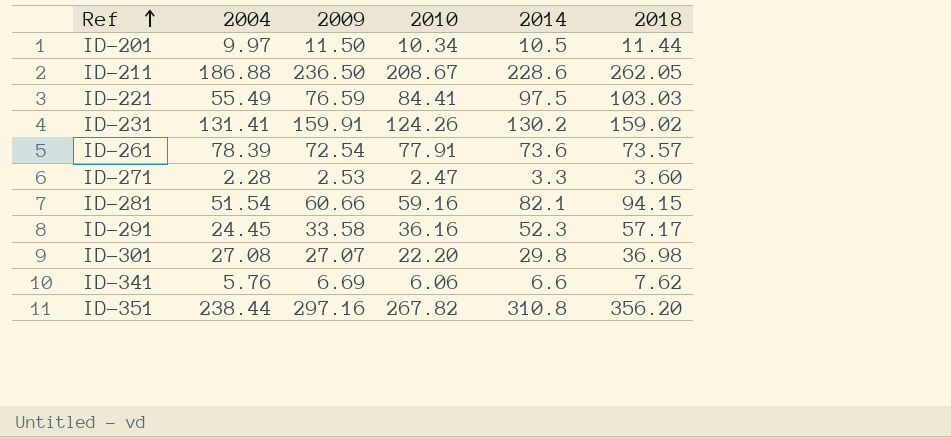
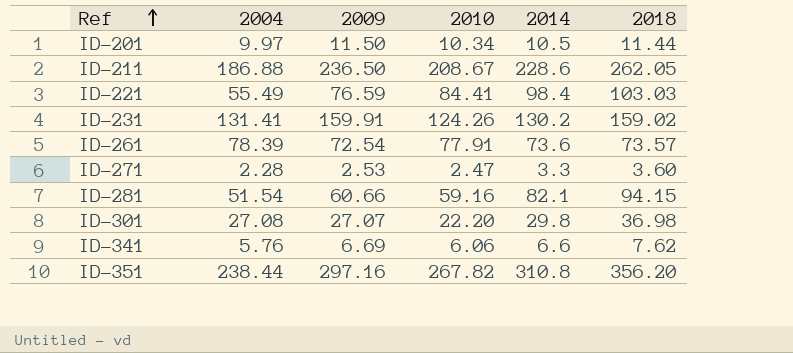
row ID-291: 24.45 | 33.58 | 36.16 | 52.3 | 57.17 -> none
ID-221 | 2014: 97.5 -> 98.4

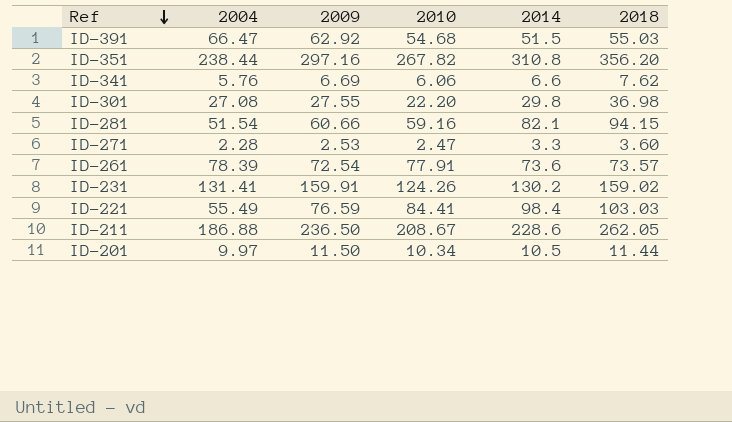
row order: Ref ascending -> Ref descending
row ID-391: none -> 66.47 | 62.92 | 54.68 | 51.5 | 55.03
ID-301 | 2009: 27.07 -> 27.55

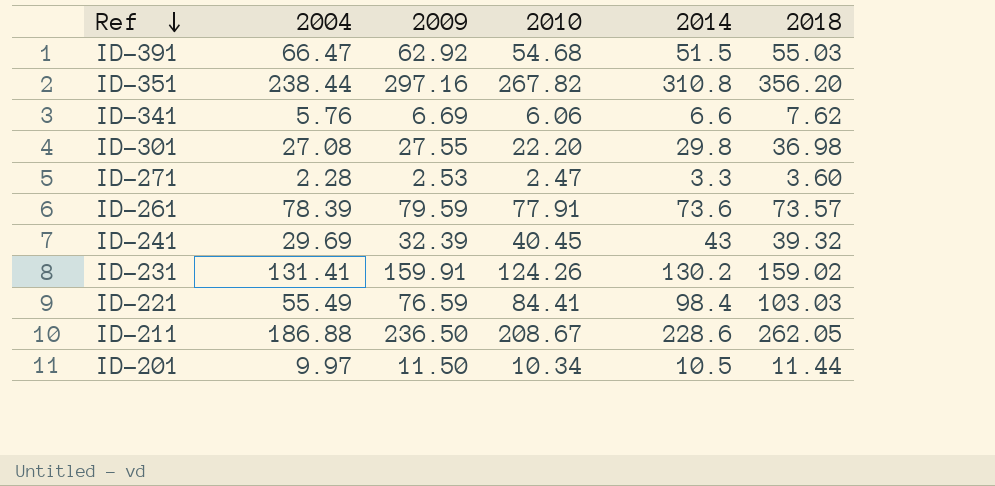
row ID-281: 51.54 | 60.66 | 59.16 | 82.1 | 94.15 -> none
ID-261 | 2009: 72.54 -> 79.59
row ID-241: none -> 29.69 | 32.39 | 40.45 | 43 | 39.32

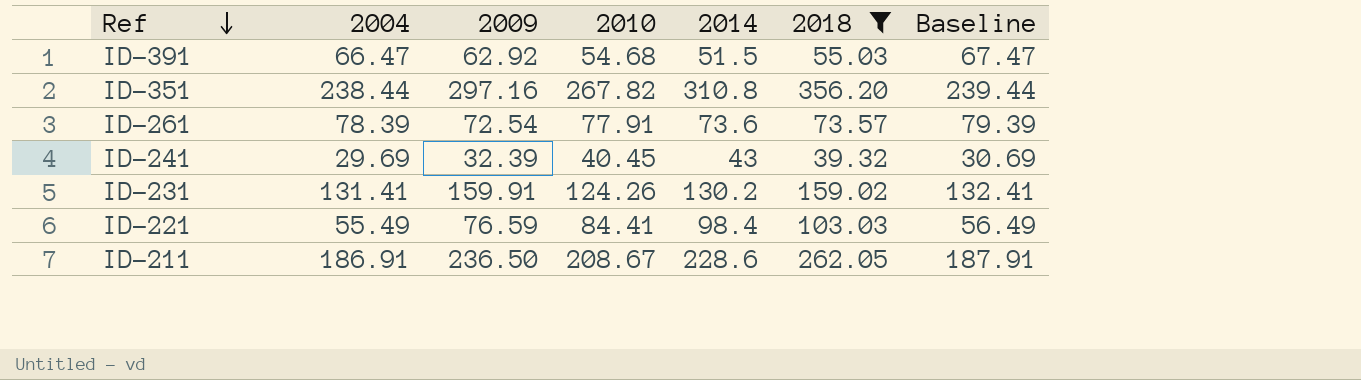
filter: none -> 2018 >= 39.32
column Baseline | formula: none -> [2004] + 1
ID-261 | 2009: 79.59 -> 72.54
ID-211 | 2004: 186.88 -> 186.91

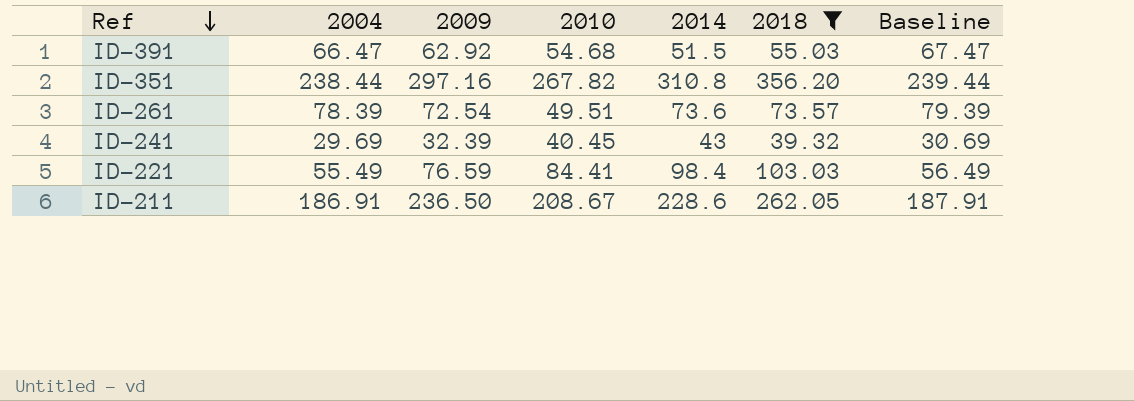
row ID-231: 131.41 | 159.91 | 124.26 | 130.2 | 159.02 | 132.41 -> none
ID-261 | 2010: 77.91 -> 49.51

